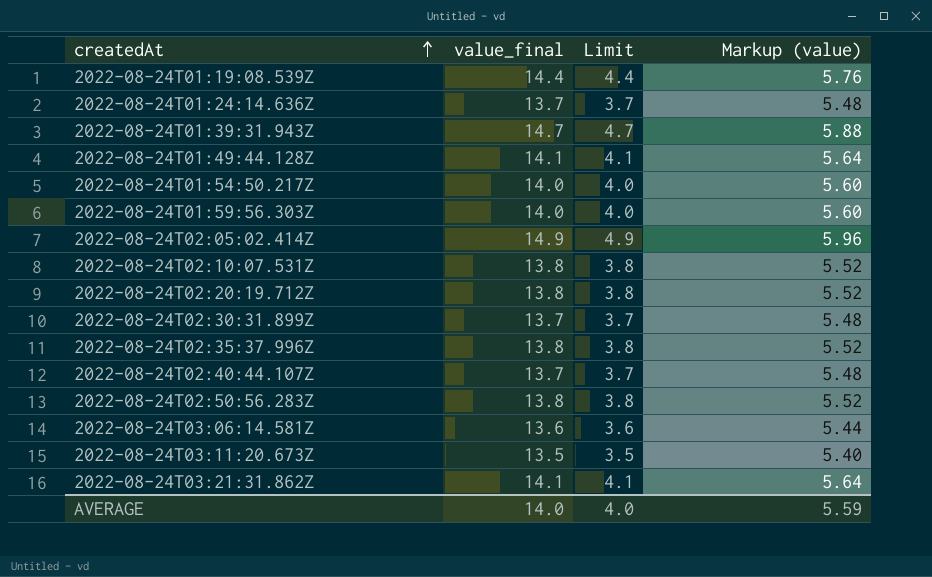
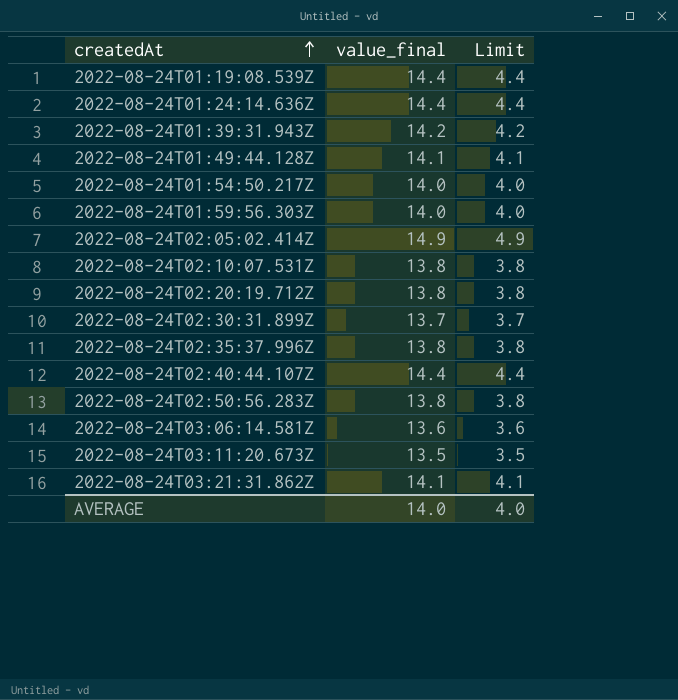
column Markup (value) | formula: [value_final] * 0.4 -> none
2022-08-24T01:24:14.636Z | value_final: 13.7 -> 14.4
2022-08-24T01:24:14.636Z | Limit: 3.7 -> 4.4
2022-08-24T01:39:31.943Z | value_final: 14.7 -> 14.2
2022-08-24T01:39:31.943Z | Limit: 4.7 -> 4.2
2022-08-24T02:40:44.107Z | value_final: 13.7 -> 14.4
2022-08-24T02:40:44.107Z | Limit: 3.7 -> 4.4

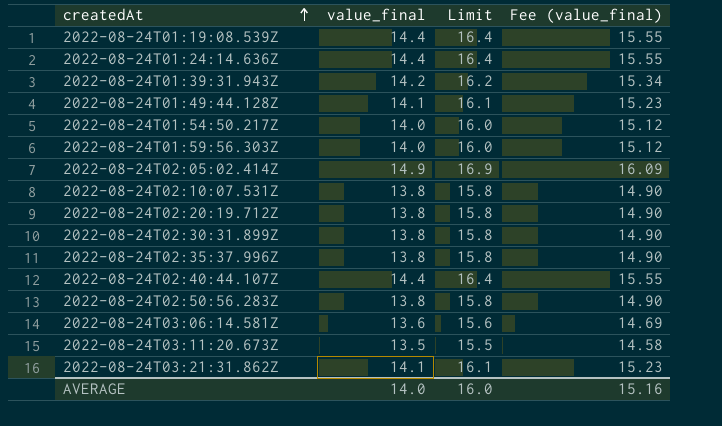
column Limit | formula: [value_final] - 10 -> [value_final] + 2
column Fee (value_final) | formula: none -> [value_final] * 1.08
2022-08-24T02:30:31.899Z | value_final: 13.7 -> 13.8
AVERAGE | Limit: 4.0 -> 16.0

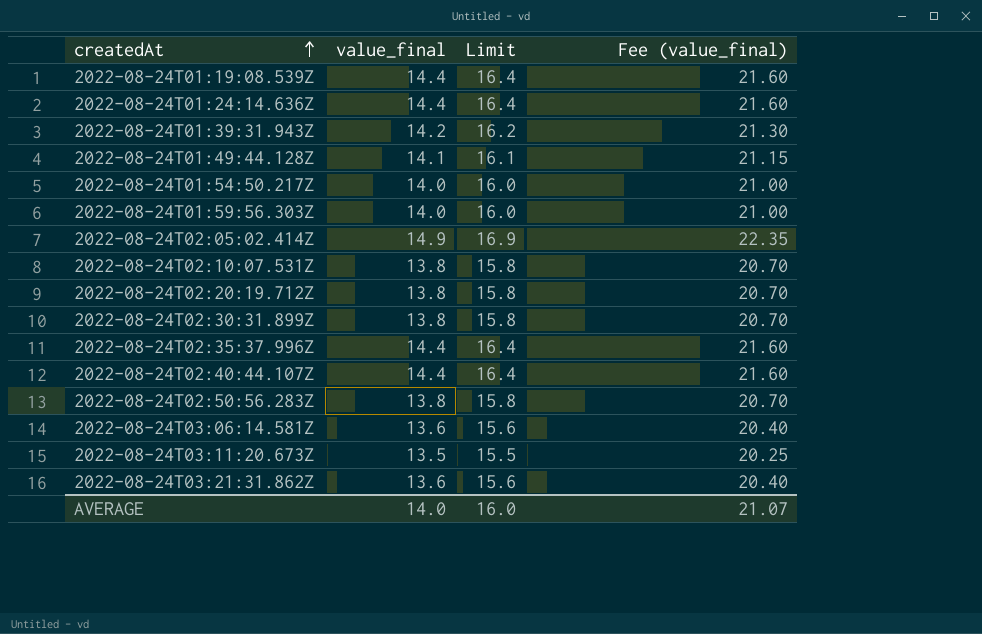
column Fee (value_final) | formula: [value_final] * 1.08 -> [value_final] * 1.5
2022-08-24T02:35:37.996Z | value_final: 13.8 -> 14.4
2022-08-24T02:35:37.996Z | Limit: 15.8 -> 16.4
2022-08-24T03:21:31.862Z | value_final: 14.1 -> 13.6
2022-08-24T03:21:31.862Z | Limit: 16.1 -> 15.6
AVERAGE | Fee (value_final): 15.16 -> 21.07

